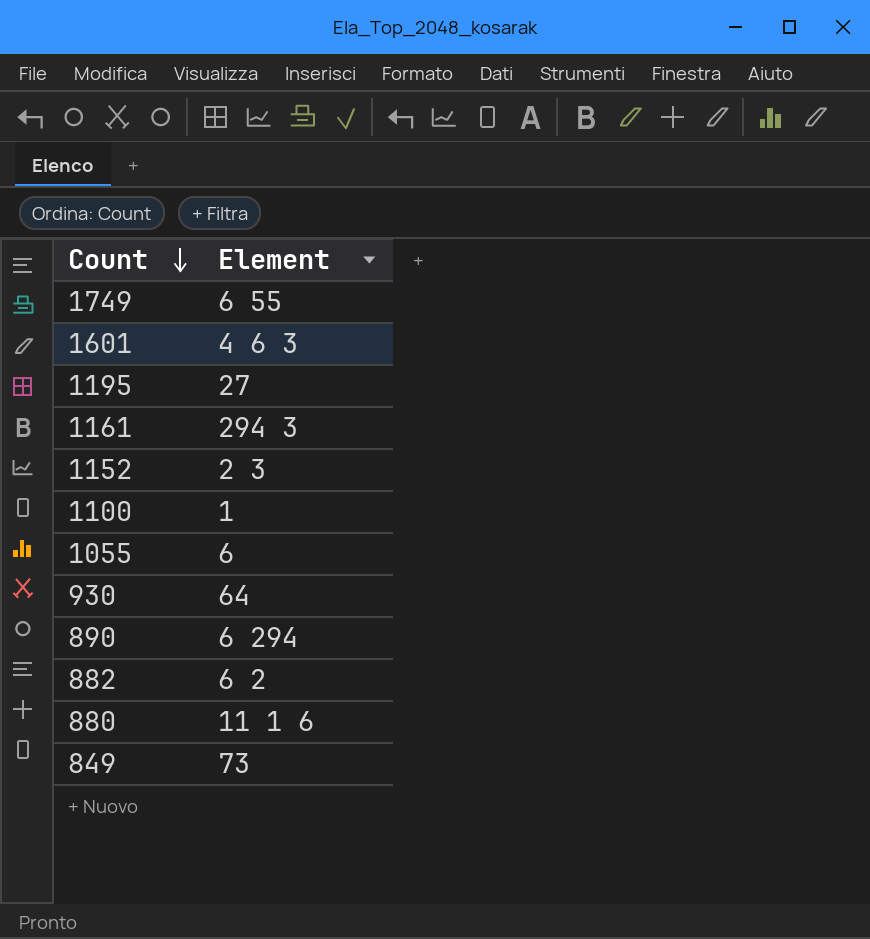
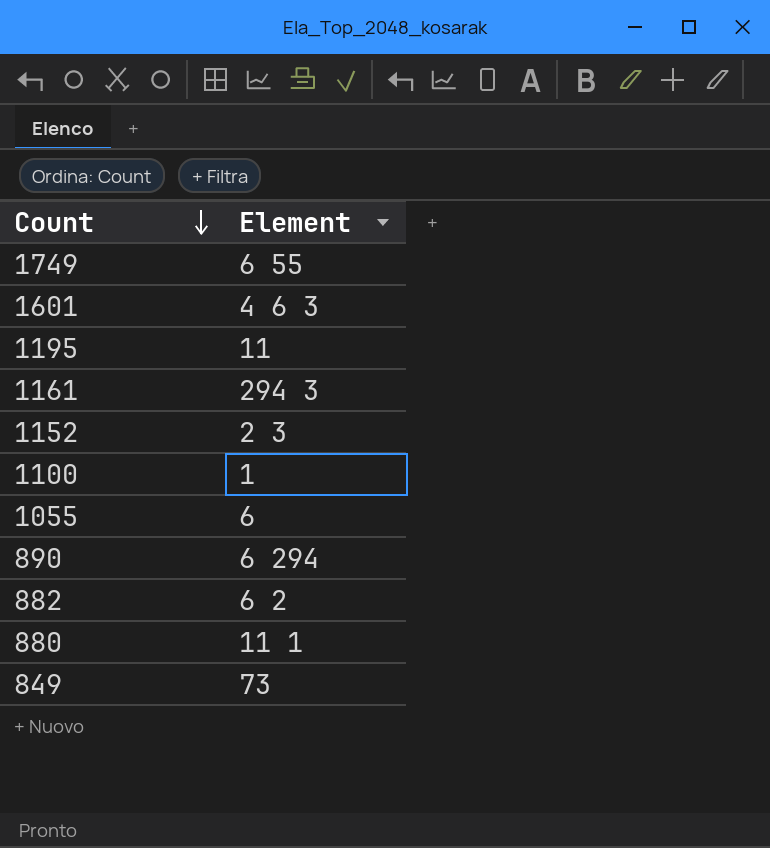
row 930: 64 -> none
1195 | Element: 27 -> 11
880 | Element: 11 1 6 -> 11 1

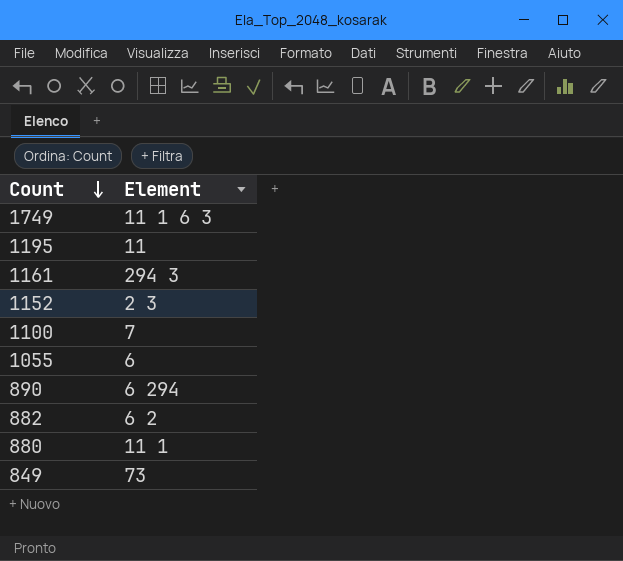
row 1601: 4 6 3 -> none
1749 | Element: 6 55 -> 11 1 6 3
1100 | Element: 1 -> 7

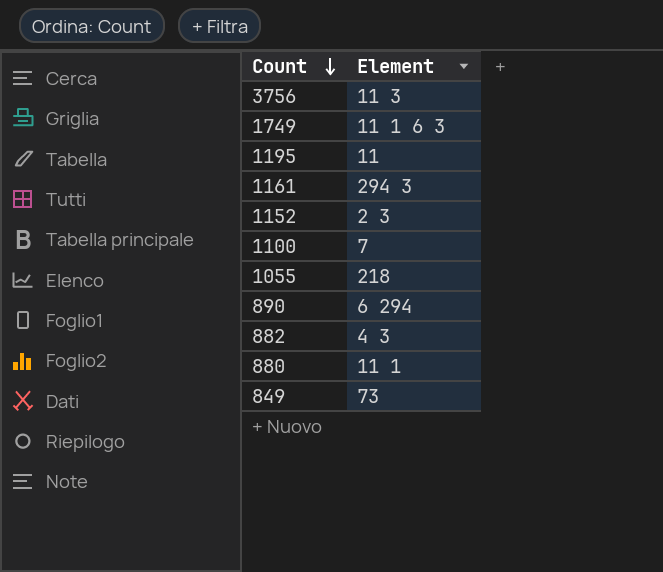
row 3756: none -> 11 3
1055 | Element: 6 -> 218
882 | Element: 6 2 -> 4 3

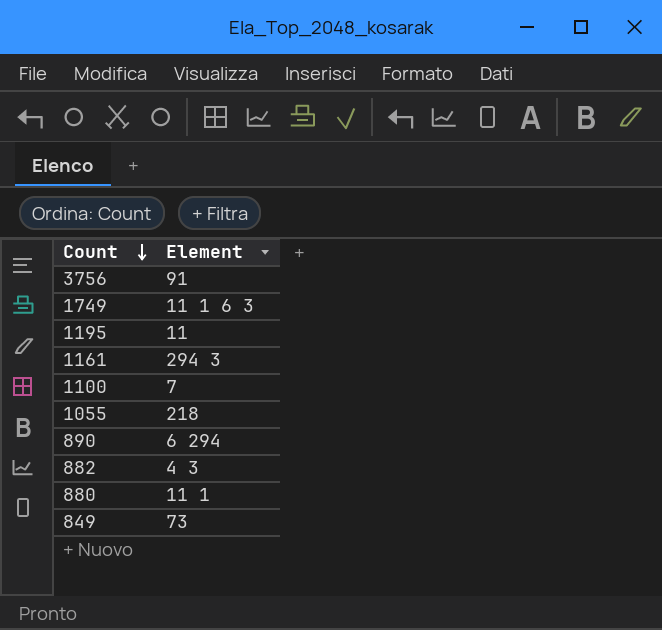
row 1152: 2 3 -> none
3756 | Element: 11 3 -> 91

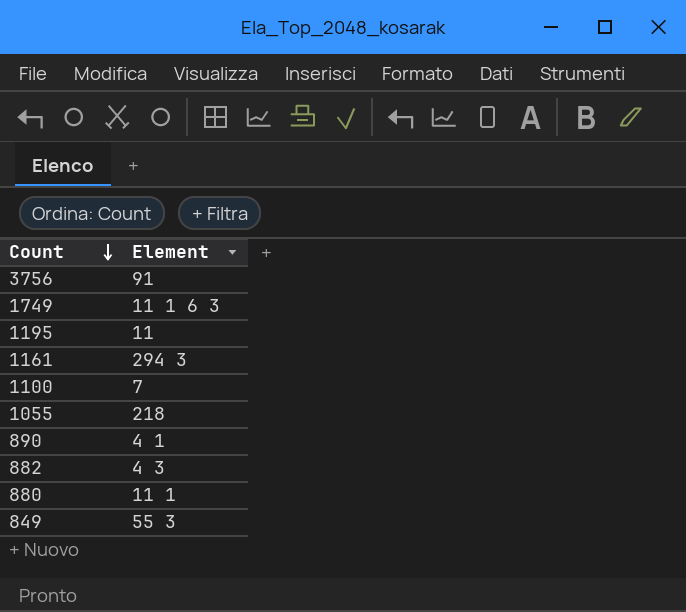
890 | Element: 6 294 -> 4 1
849 | Element: 73 -> 55 3

